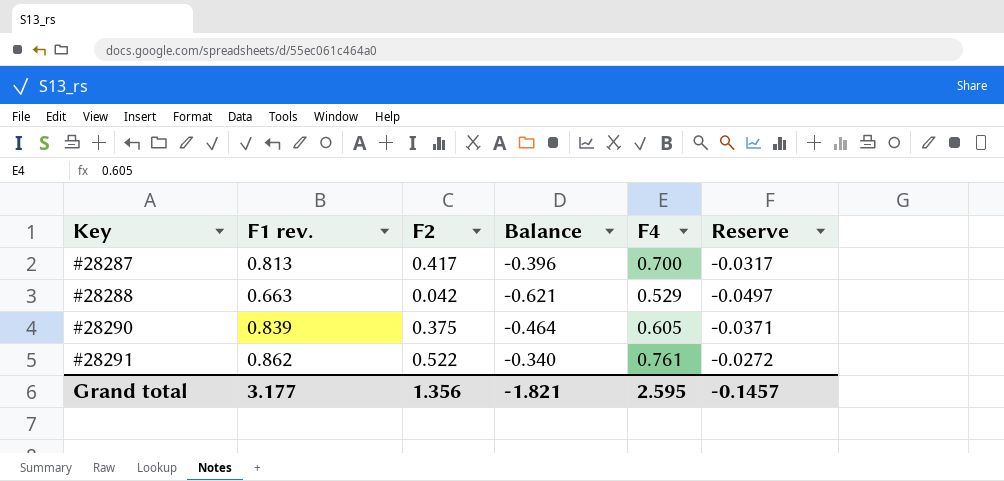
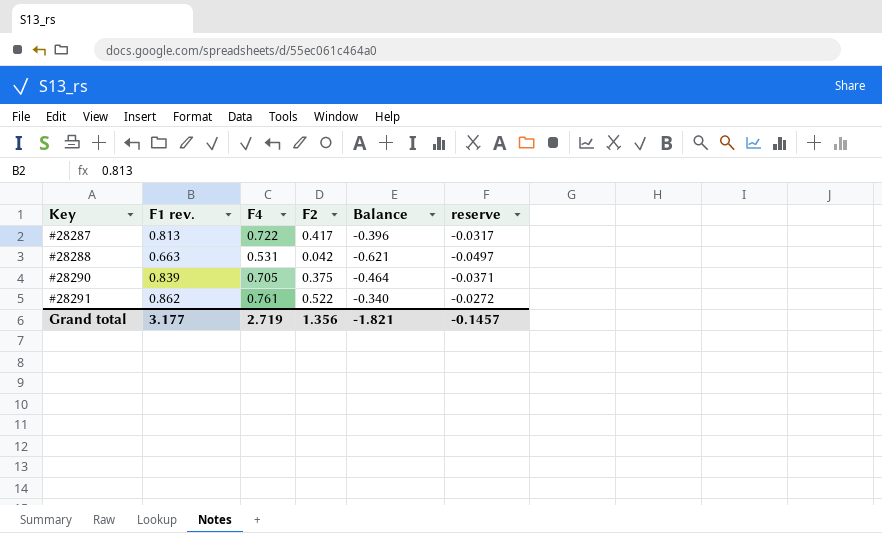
column F4 | position: 5 -> 3
column name: Reserve -> reserve
#28287 | F4: 0.700 -> 0.722
#28288 | F4: 0.529 -> 0.531
#28290 | F4: 0.605 -> 0.705
Grand total | F4: 2.595 -> 2.719

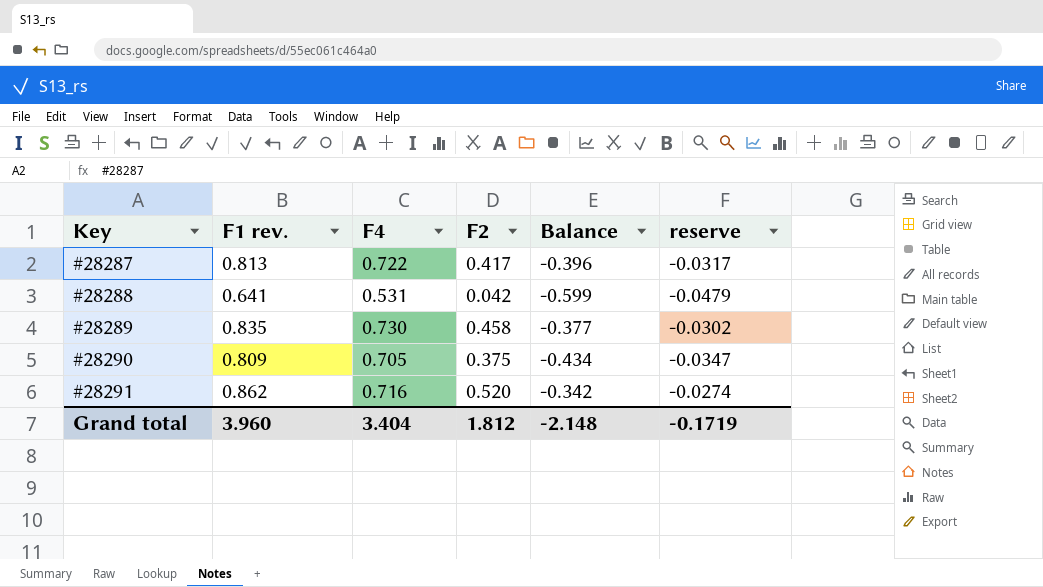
#28288 | F1 rev.: 0.663 -> 0.641
#28288 | Balance: -0.621 -> -0.599
#28288 | reserve: -0.0497 -> -0.0479
row #28289: none -> 0.835 | 0.730 | 0.458 | -0.377 | -0.0302
#28290 | F1 rev.: 0.839 -> 0.809
#28290 | Balance: -0.464 -> -0.434
#28290 | reserve: -0.0371 -> -0.0347
#28291 | F4: 0.761 -> 0.716
#28291 | F2: 0.522 -> 0.520
#28291 | Balance: -0.340 -> -0.342
#28291 | reserve: -0.0272 -> -0.0274
Grand total | F1 rev.: 3.177 -> 3.960
Grand total | F4: 2.719 -> 3.404
Grand total | F2: 1.356 -> 1.812
Grand total | Balance: -1.821 -> -2.148
Grand total | reserve: -0.1457 -> -0.1719

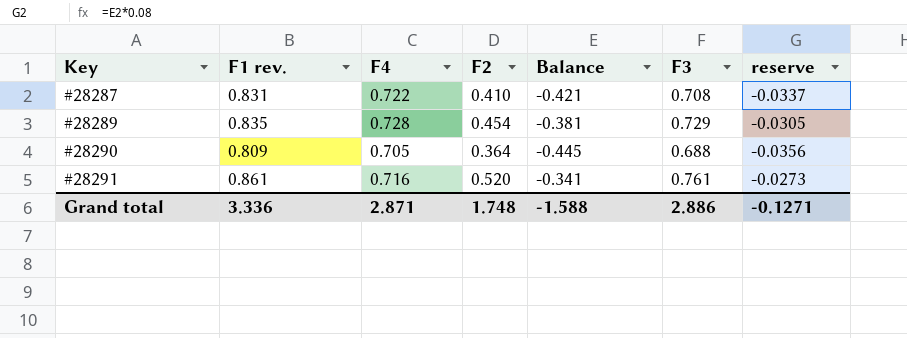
column F3 | position: none -> 6
row #28288: 0.641 | 0.531 | 0.042 | -0.599 | -0.0479 -> none
#28287 | F1 rev.: 0.813 -> 0.831
#28287 | F2: 0.417 -> 0.410
#28287 | Balance: -0.396 -> -0.421
#28287 | reserve: -0.0317 -> -0.0337
#28289 | F4: 0.730 -> 0.728
#28289 | F2: 0.458 -> 0.454
#28289 | Balance: -0.377 -> -0.381
#28289 | reserve: -0.0302 -> -0.0305
#28290 | F2: 0.375 -> 0.364
#28290 | Balance: -0.434 -> -0.445
#28290 | reserve: -0.0347 -> -0.0356
#28291 | F1 rev.: 0.862 -> 0.861
#28291 | Balance: -0.342 -> -0.341
#28291 | reserve: -0.0274 -> -0.0273
Grand total | F1 rev.: 3.960 -> 3.336
Grand total | F4: 3.404 -> 2.871
Grand total | F2: 1.812 -> 1.748
Grand total | Balance: -2.148 -> -1.588
Grand total | reserve: -0.1719 -> -0.1271

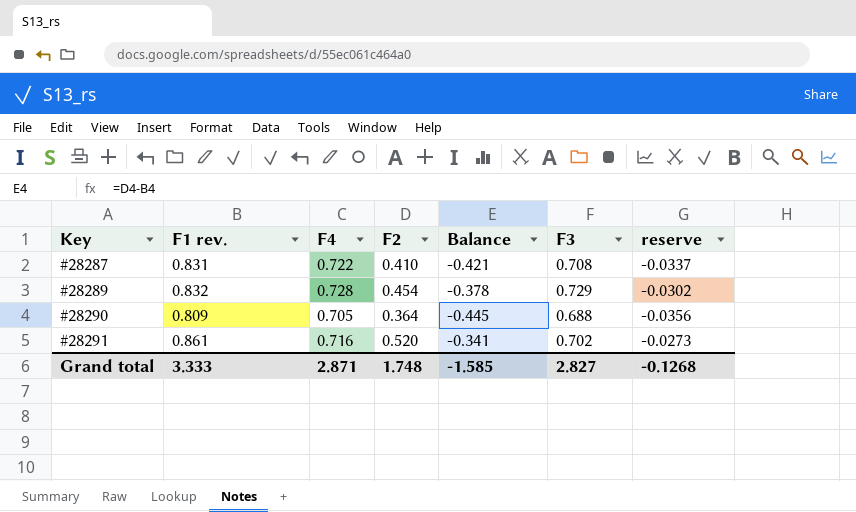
#28289 | F1 rev.: 0.835 -> 0.832
#28289 | Balance: -0.381 -> -0.378
#28289 | reserve: -0.0305 -> -0.0302
#28291 | F3: 0.761 -> 0.702
Grand total | F1 rev.: 3.336 -> 3.333
Grand total | Balance: -1.588 -> -1.585
Grand total | F3: 2.886 -> 2.827
Grand total | reserve: -0.1271 -> -0.1268

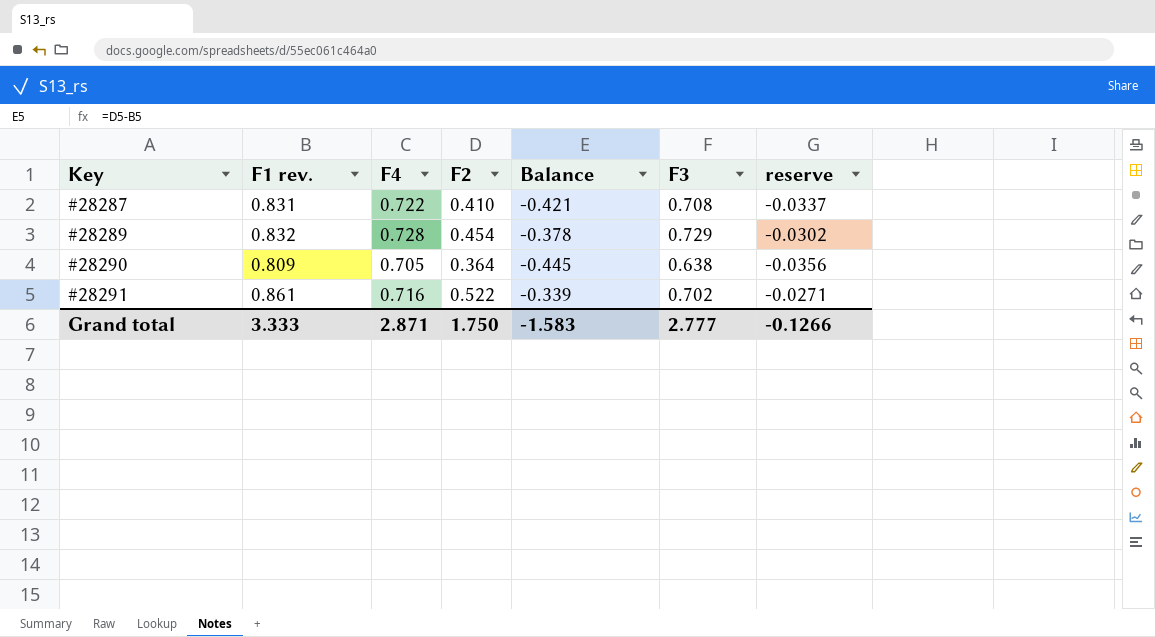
#28290 | F3: 0.688 -> 0.638
#28291 | F2: 0.520 -> 0.522
#28291 | Balance: -0.341 -> -0.339
#28291 | reserve: -0.0273 -> -0.0271
Grand total | F2: 1.748 -> 1.750
Grand total | Balance: -1.585 -> -1.583
Grand total | F3: 2.827 -> 2.777
Grand total | reserve: -0.1268 -> -0.1266

